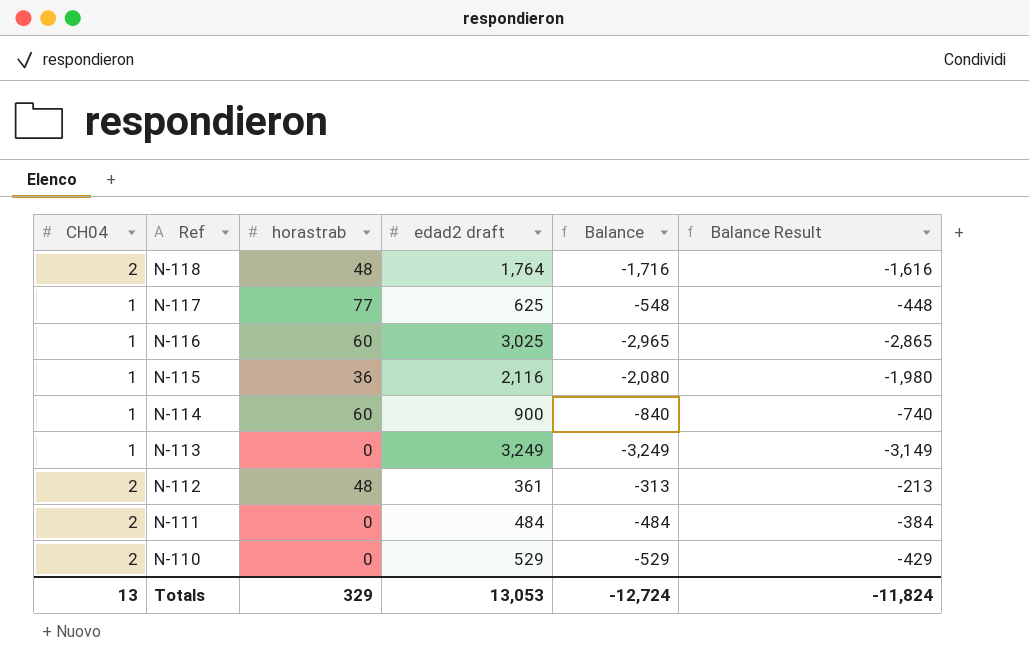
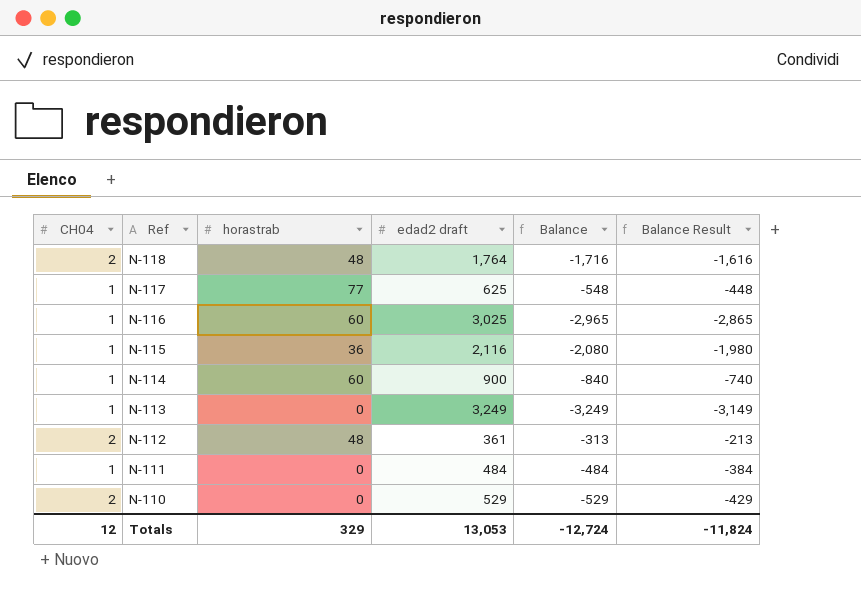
N-111 | CH04: 2 -> 1
Totals | CH04: 13 -> 12

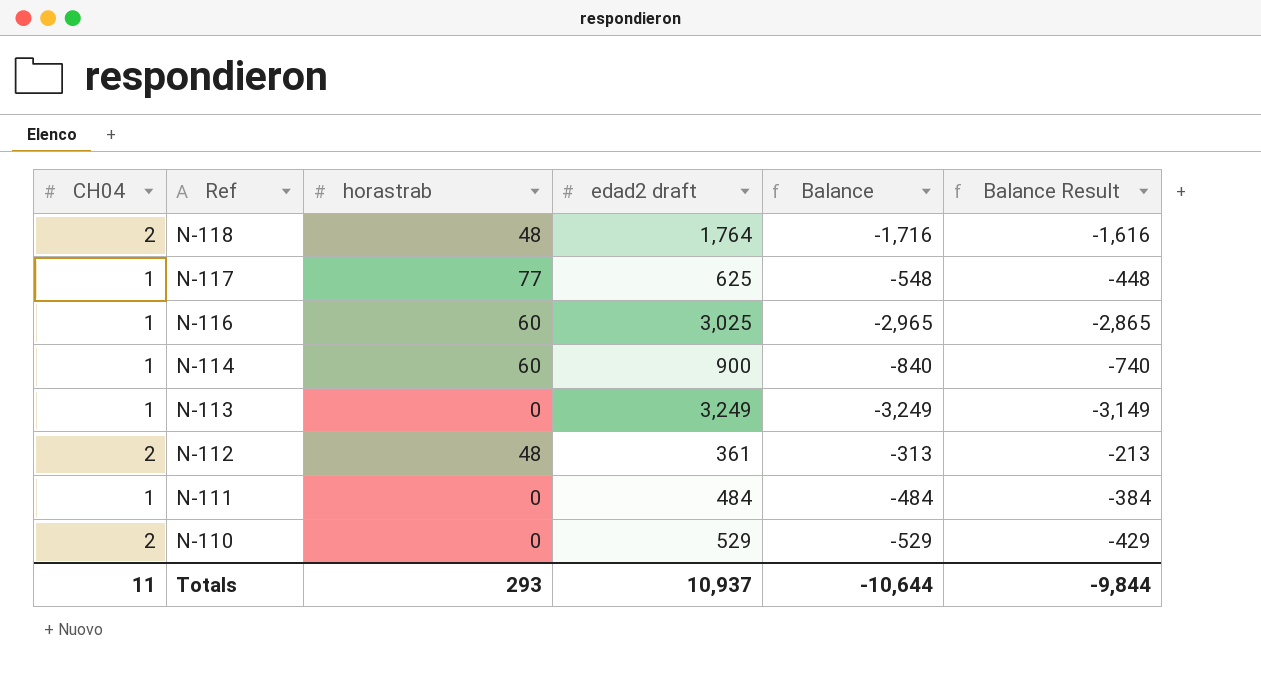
row N-115: 1 | 36 | 2,116 | -2,080 | -1,980 -> none
Totals | CH04: 12 -> 11
Totals | horastrab: 329 -> 293
Totals | edad2 draft: 13,053 -> 10,937
Totals | Balance: -12,724 -> -10,644
Totals | Balance Result: -11,824 -> -9,844

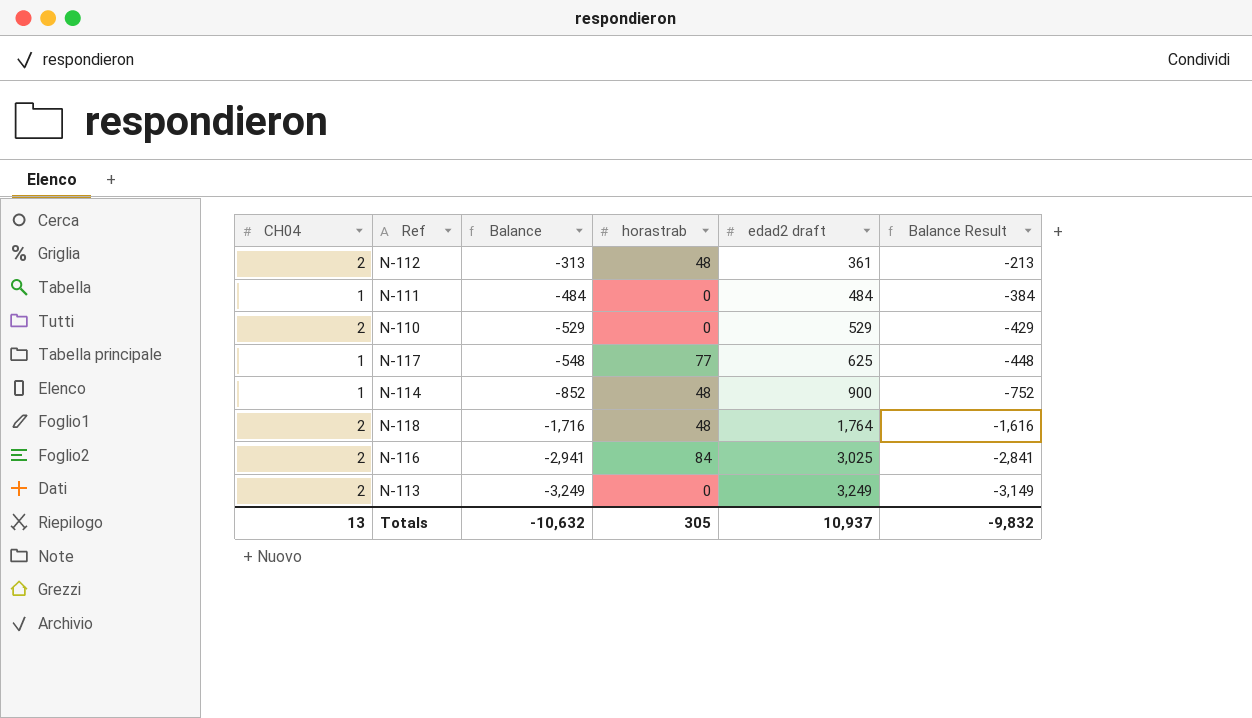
row order: Ref descending -> Balance descending
column Balance | position: 5 -> 3
N-114 | Balance: -840 -> -852
N-114 | horastrab: 60 -> 48
N-114 | Balance Result: -740 -> -752
N-116 | CH04: 1 -> 2
N-116 | Balance: -2,965 -> -2,941
N-116 | horastrab: 60 -> 84
N-116 | Balance Result: -2,865 -> -2,841
N-113 | CH04: 1 -> 2
Totals | CH04: 11 -> 13
Totals | Balance: -10,644 -> -10,632
Totals | horastrab: 293 -> 305
Totals | Balance Result: -9,844 -> -9,832

